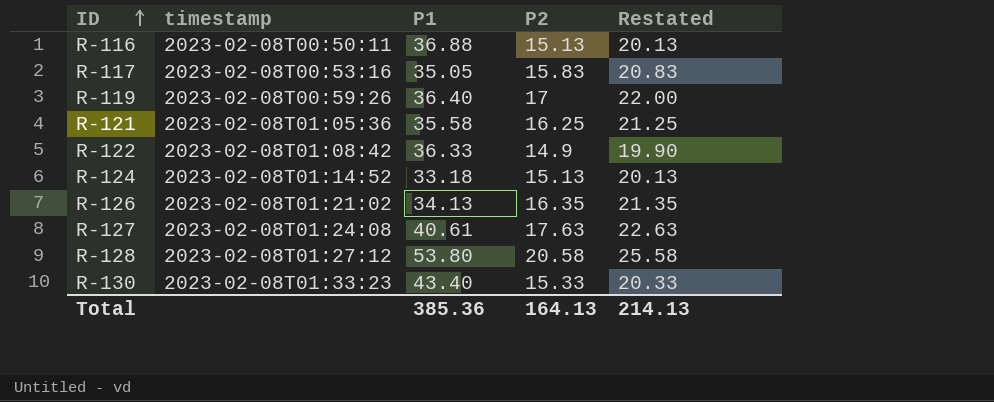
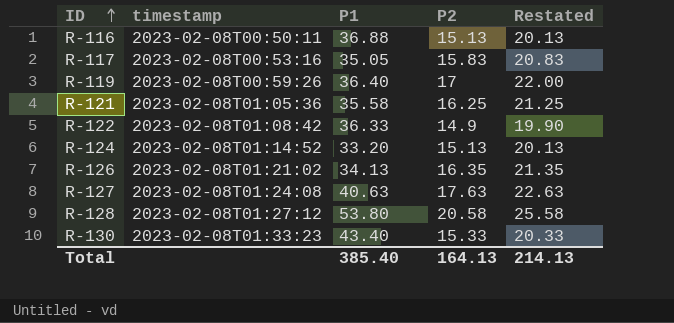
R-124 | P1: 33.18 -> 33.20
R-127 | P1: 40.61 -> 40.63
Total | P1: 385.36 -> 385.40

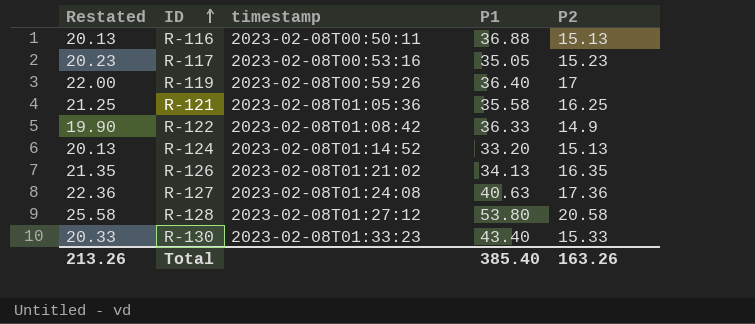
column Restated | position: 5 -> 1
R-117 | Restated: 20.83 -> 20.23
R-117 | P2: 15.83 -> 15.23
R-127 | Restated: 22.63 -> 22.36
R-127 | P2: 17.63 -> 17.36
Total | Restated: 214.13 -> 213.26
Total | P2: 164.13 -> 163.26

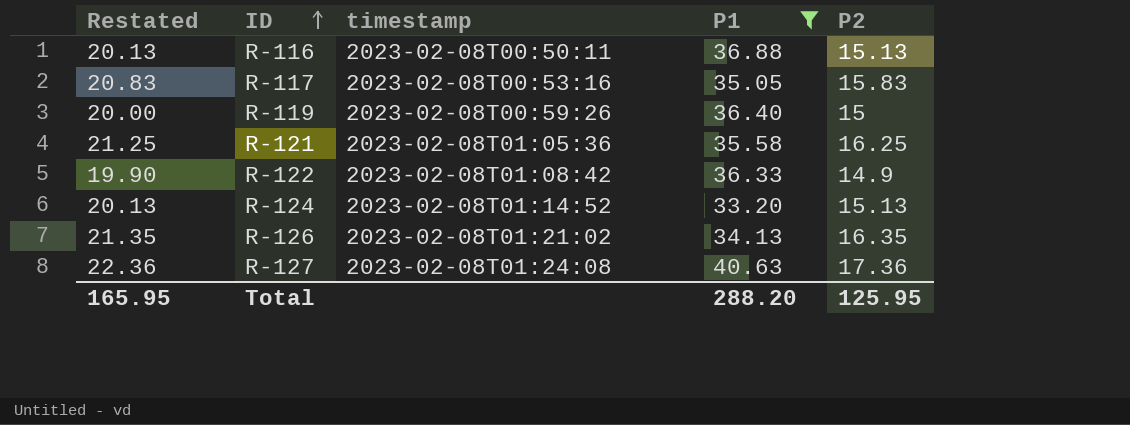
filter: none -> P1 <= 40.63
R-117 | Restated: 20.23 -> 20.83
R-117 | P2: 15.23 -> 15.83
R-119 | Restated: 22.00 -> 20.00
R-119 | P2: 17 -> 15
Total | Restated: 213.26 -> 165.95
Total | P1: 385.40 -> 288.20
Total | P2: 163.26 -> 125.95

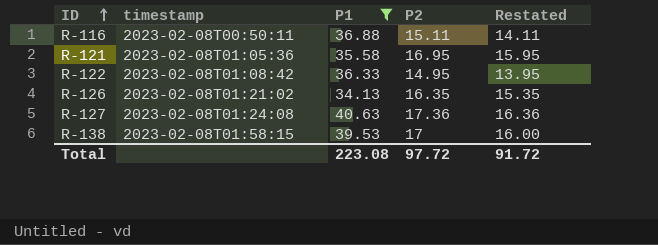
column Restated | formula: [P2] + 5 -> [P2] - 1
column Restated | position: 1 -> 5
row R-117: 20.83 | 2023-02-08T00:53:16 | 35.05 | 15.83 -> none
row R-119: 20.00 | 2023-02-08T00:59:26 | 36.40 | 15 -> none
row R-124: 20.13 | 2023-02-08T01:14:52 | 33.20 | 15.13 -> none
R-116 | P2: 15.13 -> 15.11
R-121 | P2: 16.25 -> 16.95
R-122 | P2: 14.9 -> 14.95
row R-138: none -> 2023-02-08T01:58:15 | 39.53 | 17 | 16.00
Total | P1: 288.20 -> 223.08
Total | P2: 125.95 -> 97.72
Total | Restated: 165.95 -> 91.72

